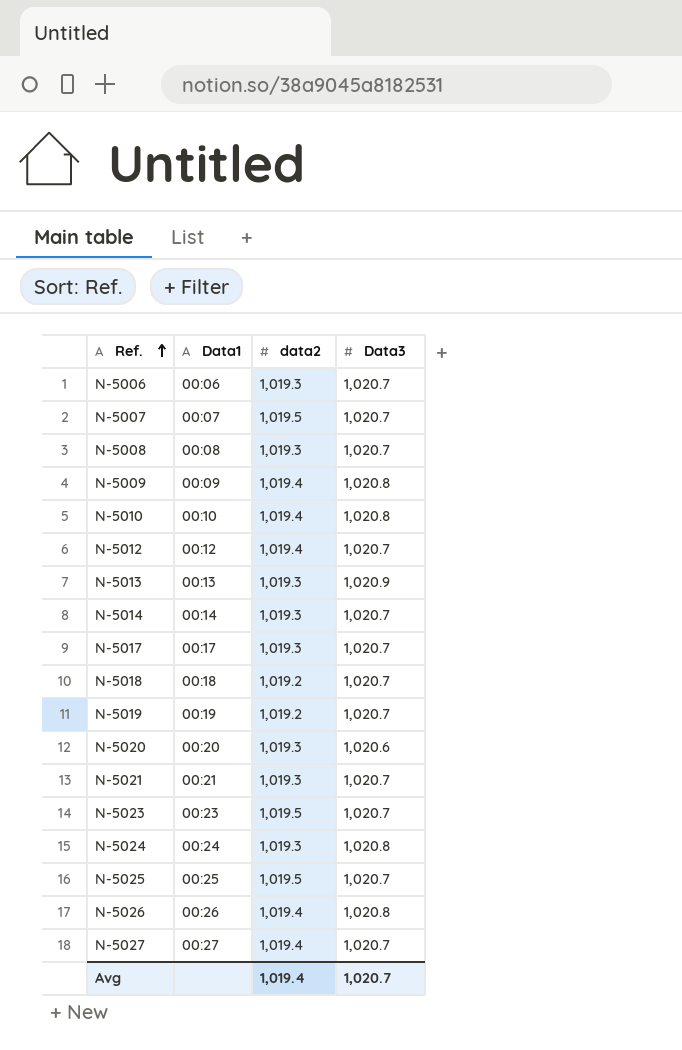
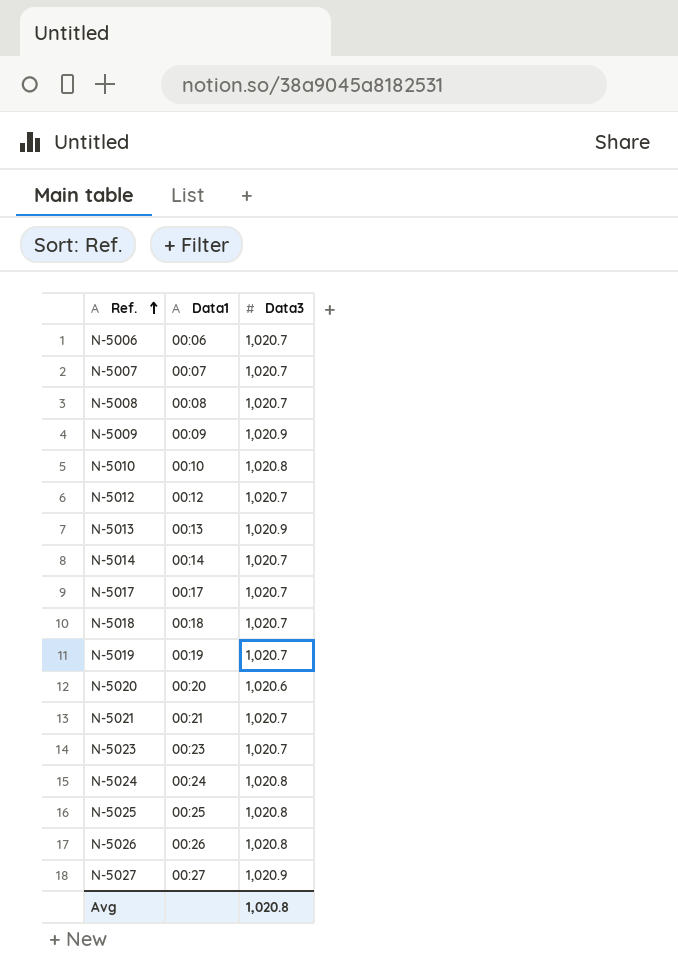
column data2 | position: 3 -> none
N-5009 | Data3: 1,020.8 -> 1,020.9
N-5025 | Data3: 1,020.7 -> 1,020.8
N-5027 | Data3: 1,020.7 -> 1,020.9
Avg | Data3: 1,020.7 -> 1,020.8

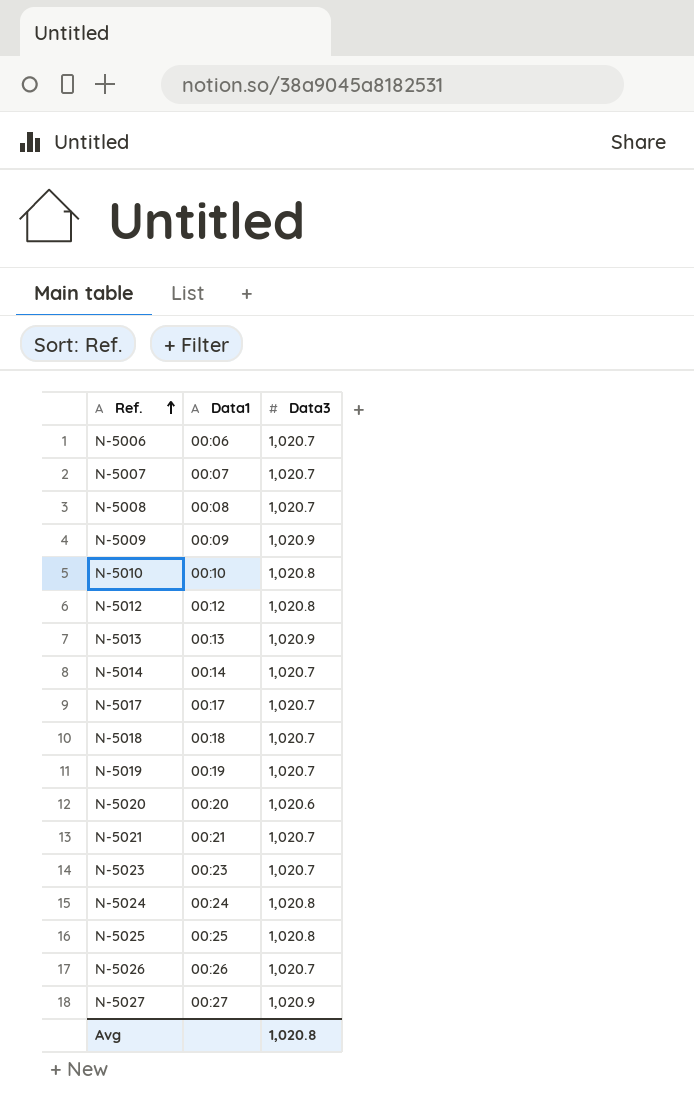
N-5012 | Data3: 1,020.7 -> 1,020.8
N-5026 | Data3: 1,020.8 -> 1,020.7

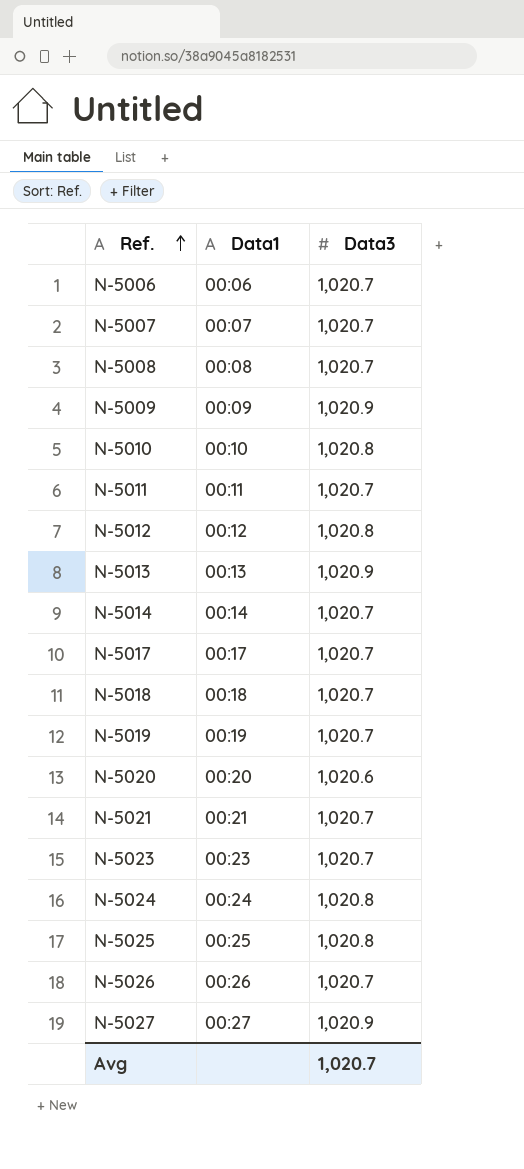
row N-5011: none -> 00:11 | 1,020.7
Avg | Data3: 1,020.8 -> 1,020.7

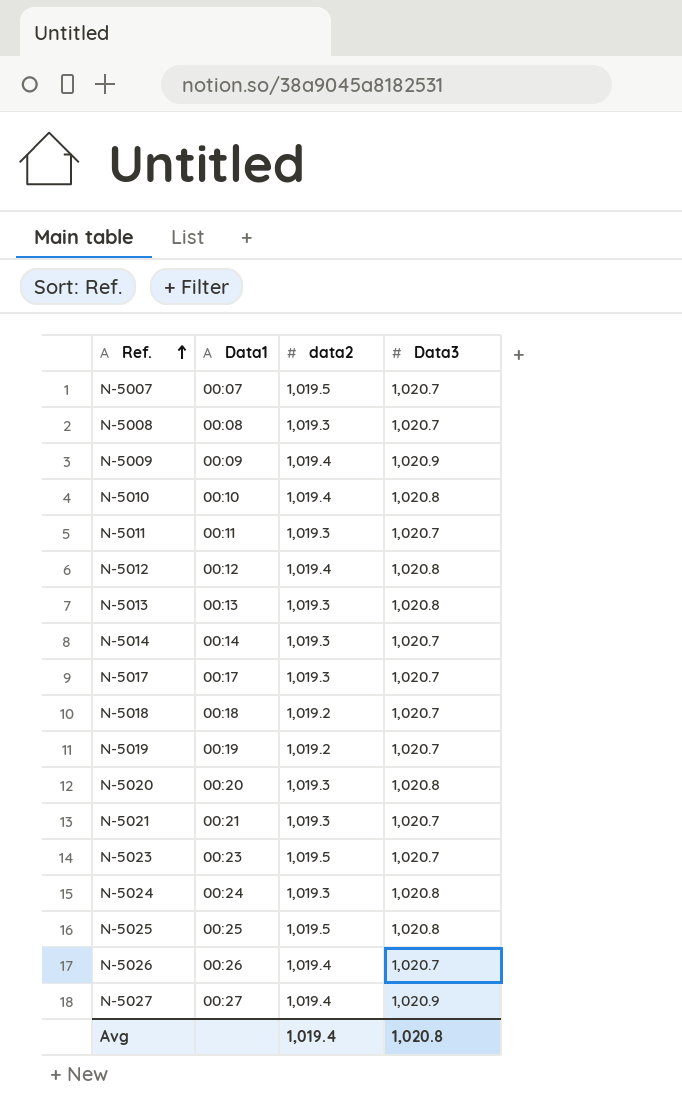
column data2 | position: none -> 3
row N-5006: 00:06 | 1,020.7 -> none
N-5013 | Data3: 1,020.9 -> 1,020.8
N-5020 | Data3: 1,020.6 -> 1,020.8
Avg | Data3: 1,020.7 -> 1,020.8

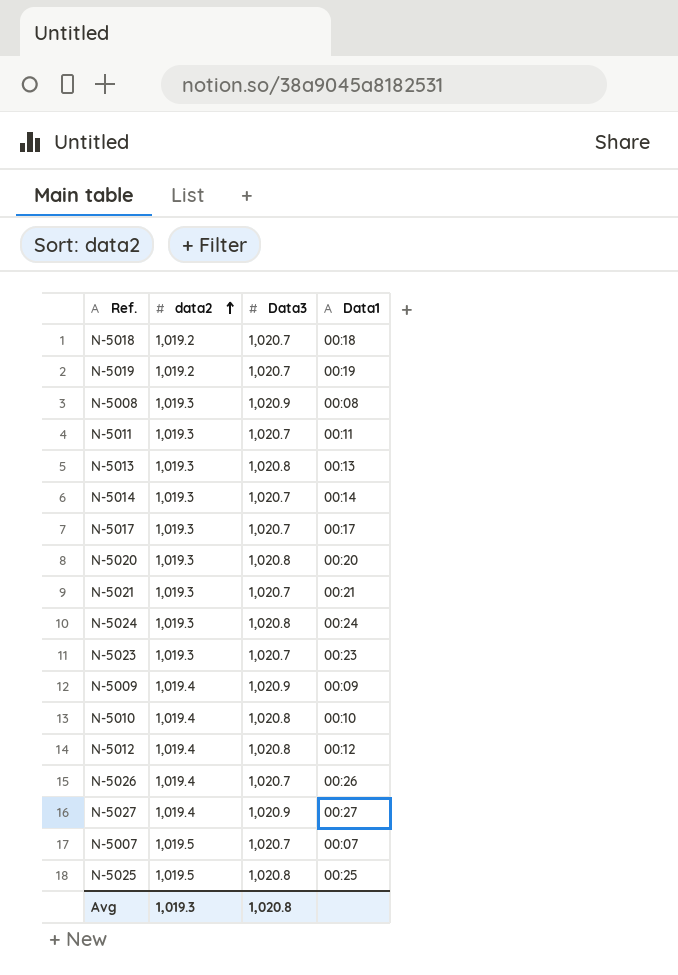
row order: Ref. ascending -> data2 ascending
column Data1 | position: 2 -> 4
N-5008 | Data3: 1,020.7 -> 1,020.9
N-5023 | data2: 1,019.5 -> 1,019.3
Avg | data2: 1,019.4 -> 1,019.3

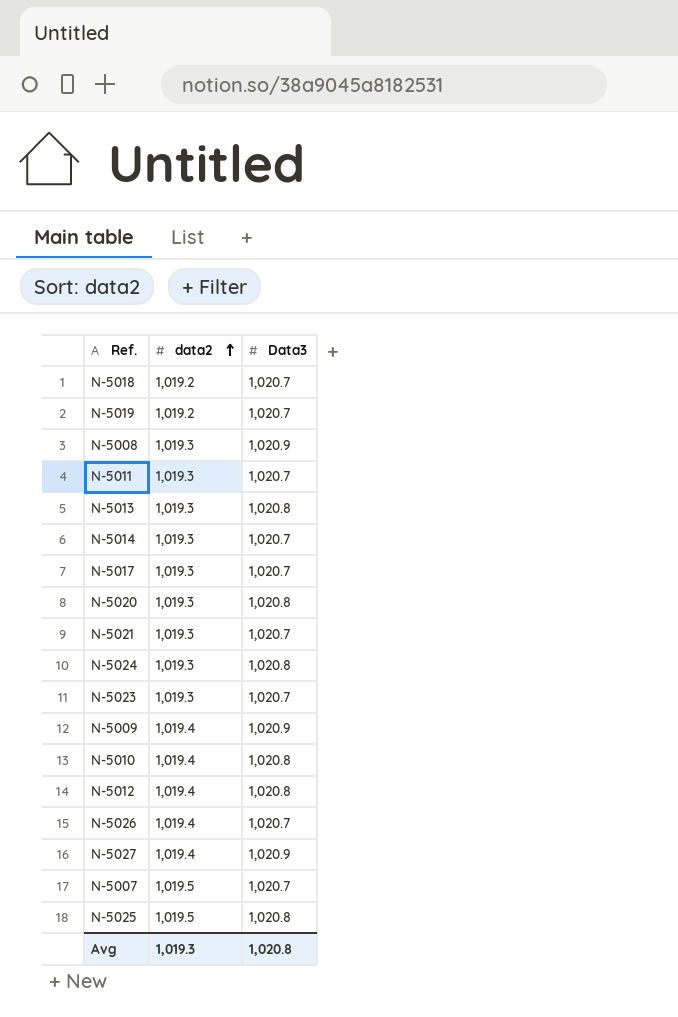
column Data1 | position: 4 -> none

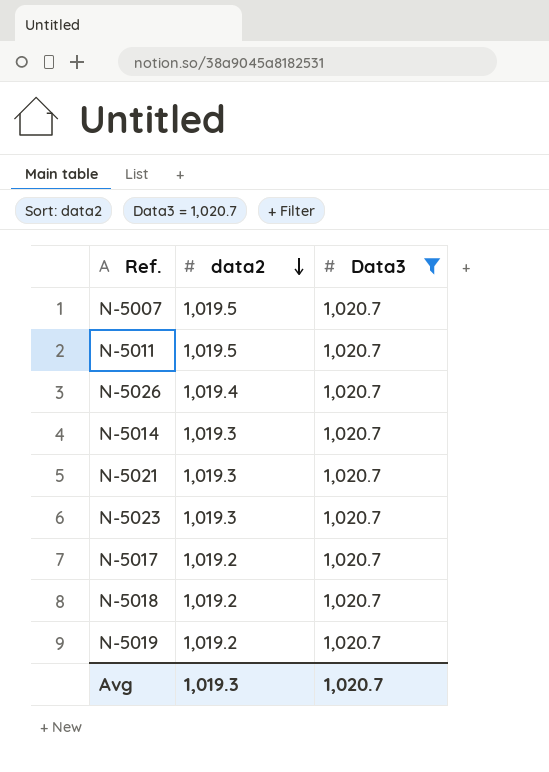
filter: none -> Data3 = 1,020.7
row order: data2 ascending -> data2 descending
N-5011 | data2: 1,019.3 -> 1,019.5
N-5017 | data2: 1,019.3 -> 1,019.2
Avg | Data3: 1,020.8 -> 1,020.7

